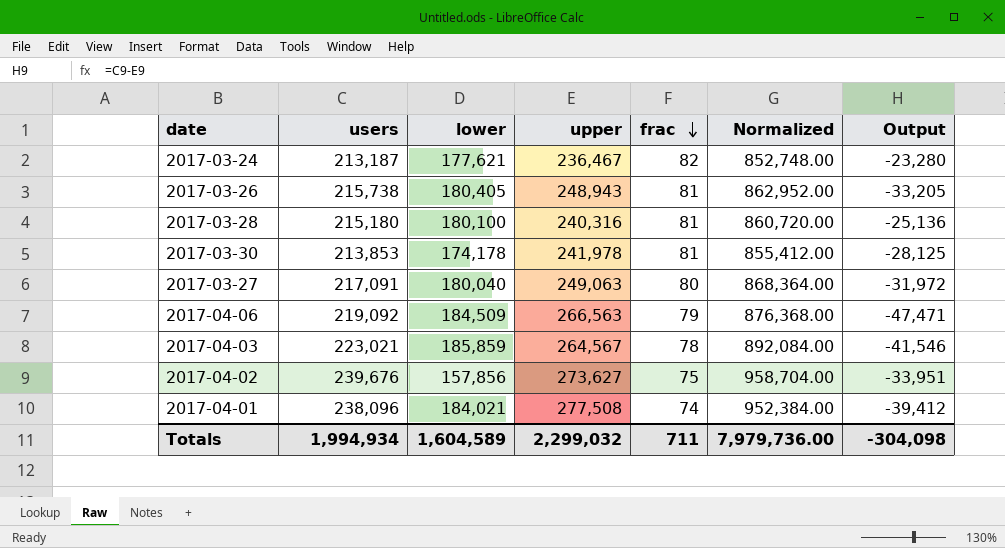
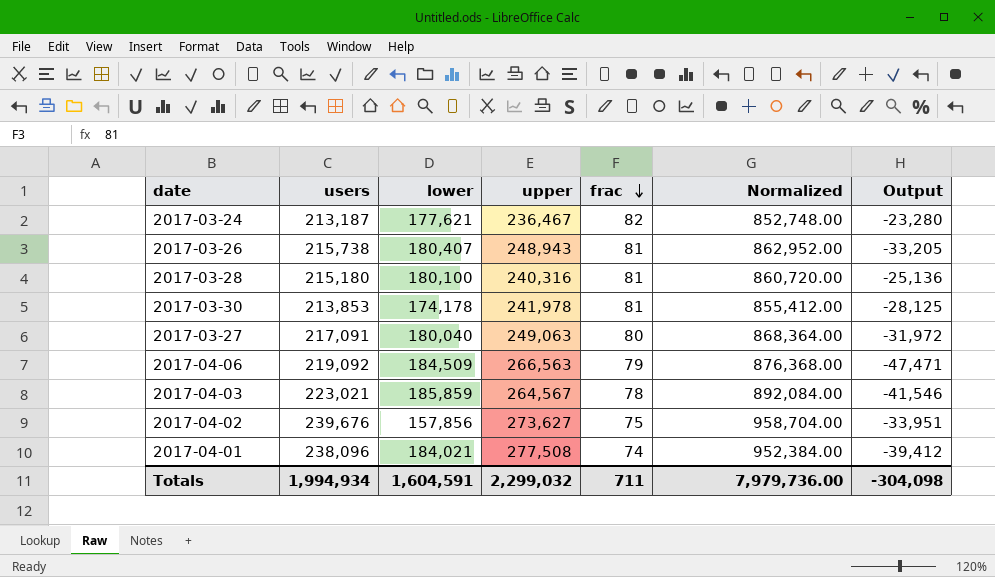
2017-03-26 | lower: 180,405 -> 180,407
Totals | lower: 1,604,589 -> 1,604,591

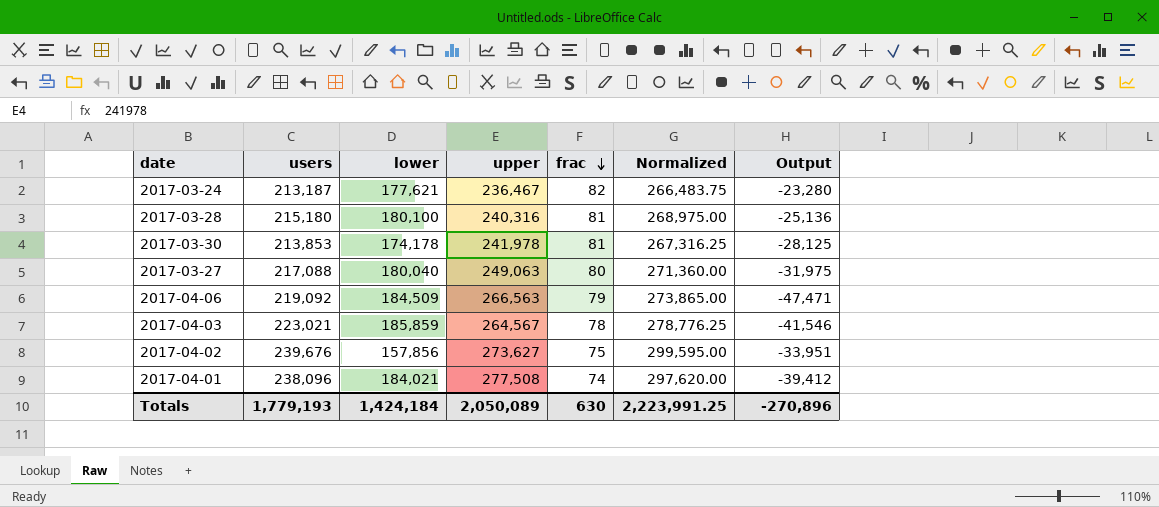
column Normalized | formula: [users] * 4 -> [users] * 1.25
row 2017-03-26: 215,738 | 180,407 | 248,943 | 81 | 862,952.00 | -33,205 -> none
2017-03-27 | users: 217,091 -> 217,088
2017-03-27 | Output: -31,972 -> -31,975
Totals | users: 1,994,934 -> 1,779,193
Totals | lower: 1,604,591 -> 1,424,184
Totals | upper: 2,299,032 -> 2,050,089
Totals | frac: 711 -> 630
Totals | Normalized: 7,979,736.00 -> 2,223,991.25
Totals | Output: -304,098 -> -270,896

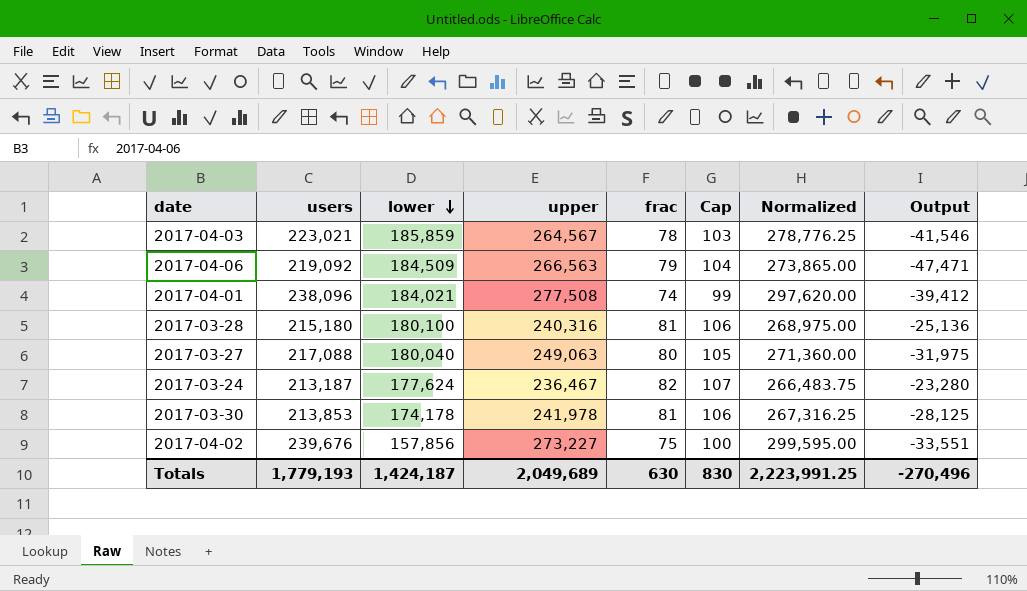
row order: frac descending -> lower descending
column Cap | formula: none -> [frac] + 25
2017-03-24 | lower: 177,621 -> 177,624
2017-04-02 | upper: 273,627 -> 273,227
2017-04-02 | Output: -33,951 -> -33,551
Totals | lower: 1,424,184 -> 1,424,187
Totals | upper: 2,050,089 -> 2,049,689
Totals | Output: -270,896 -> -270,496

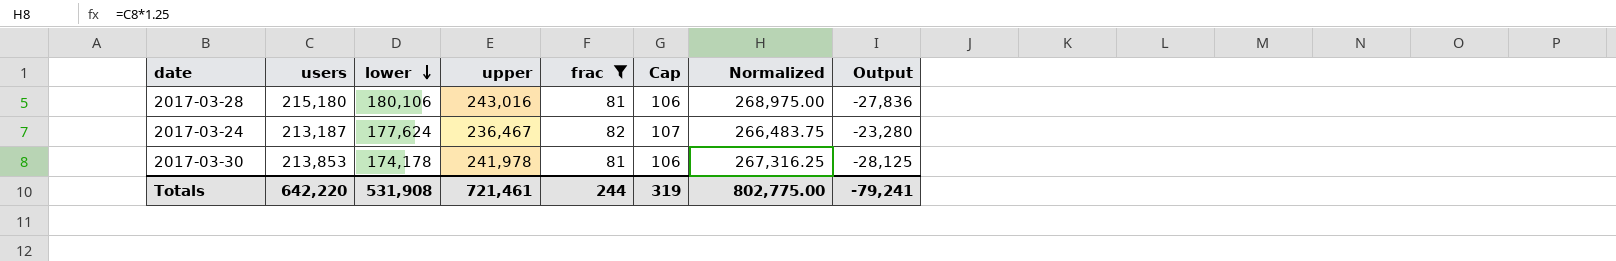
filter: none -> frac >= 81
2017-03-28 | lower: 180,100 -> 180,106
2017-03-28 | upper: 240,316 -> 243,016
2017-03-28 | Output: -25,136 -> -27,836
Totals | users: 1,779,193 -> 642,220
Totals | lower: 1,424,187 -> 531,908
Totals | upper: 2,049,689 -> 721,461
Totals | frac: 630 -> 244
Totals | Cap: 830 -> 319
Totals | Normalized: 2,223,991.25 -> 802,775.00
Totals | Output: -270,496 -> -79,241

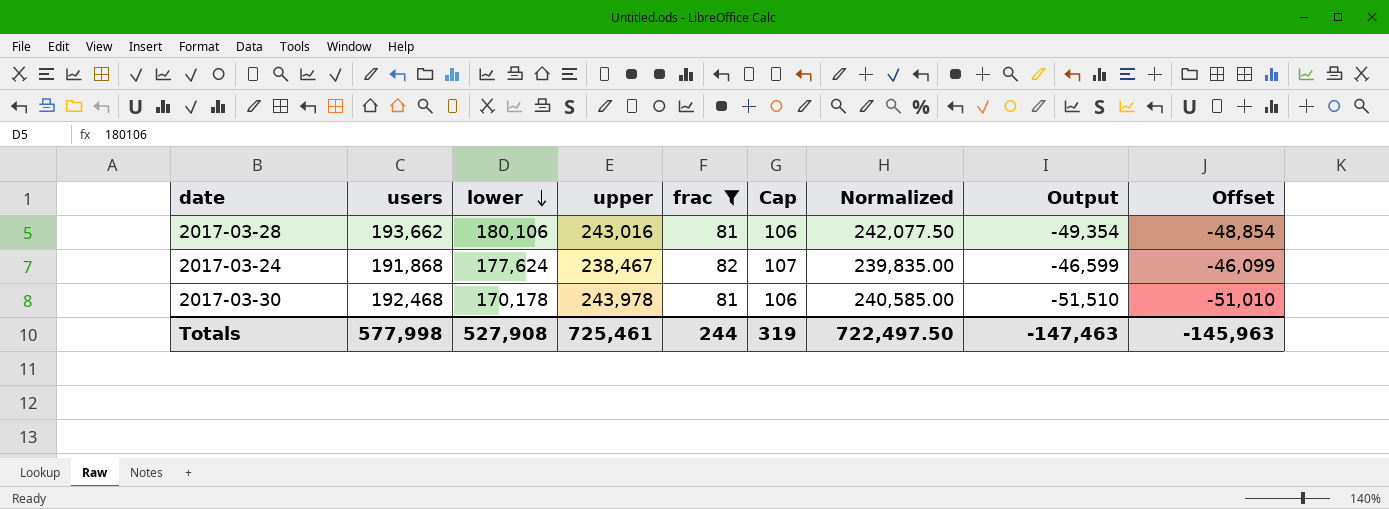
column Offset | formula: none -> [Output] + 500
2017-03-28 | users: 215,180 -> 193,662
2017-03-28 | Normalized: 268,975.00 -> 242,077.50
2017-03-28 | Output: -27,836 -> -49,354
2017-03-24 | users: 213,187 -> 191,868
2017-03-24 | upper: 236,467 -> 238,467
2017-03-24 | Normalized: 266,483.75 -> 239,835.00
2017-03-24 | Output: -23,280 -> -46,599
2017-03-30 | users: 213,853 -> 192,468
2017-03-30 | lower: 174,178 -> 170,178
2017-03-30 | upper: 241,978 -> 243,978
2017-03-30 | Normalized: 267,316.25 -> 240,585.00
2017-03-30 | Output: -28,125 -> -51,510
Totals | users: 642,220 -> 577,998
Totals | lower: 531,908 -> 527,908
Totals | upper: 721,461 -> 725,461
Totals | Normalized: 802,775.00 -> 722,497.50
Totals | Output: -79,241 -> -147,463

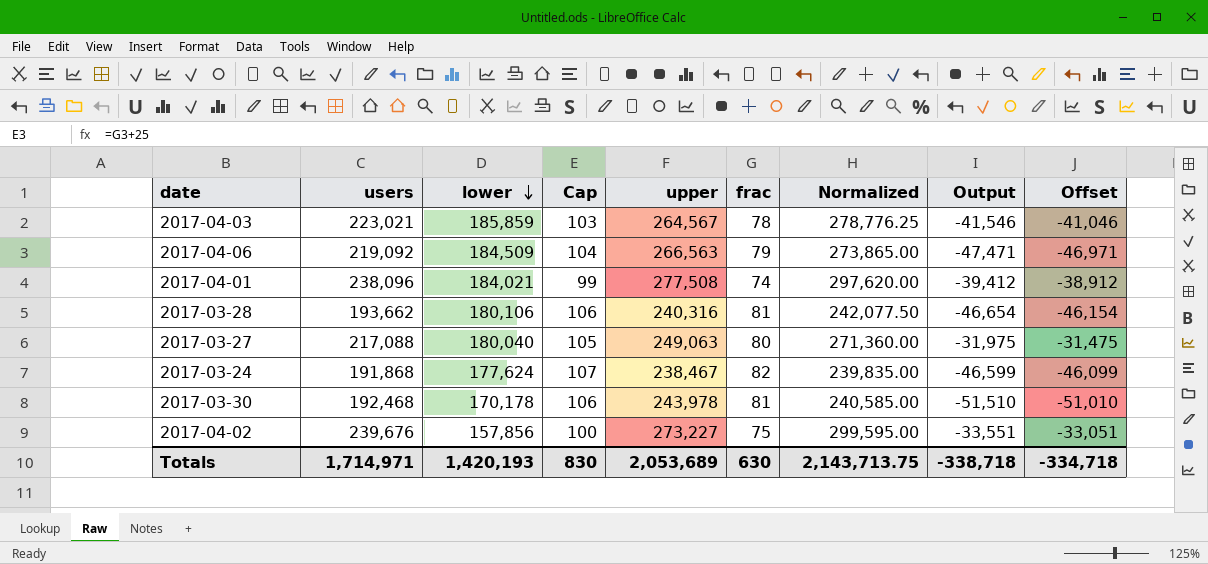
filter: frac >= 81 -> none
column Cap | position: 6 -> 4
2017-03-28 | upper: 243,016 -> 240,316
2017-03-28 | Output: -49,354 -> -46,654
2017-03-28 | Offset: -48,854 -> -46,154
Totals | users: 577,998 -> 1,714,971
Totals | lower: 527,908 -> 1,420,193
Totals | Cap: 319 -> 830
Totals | upper: 725,461 -> 2,053,689
Totals | frac: 244 -> 630
Totals | Normalized: 722,497.50 -> 2,143,713.75
Totals | Output: -147,463 -> -338,718
Totals | Offset: -145,963 -> -334,718

